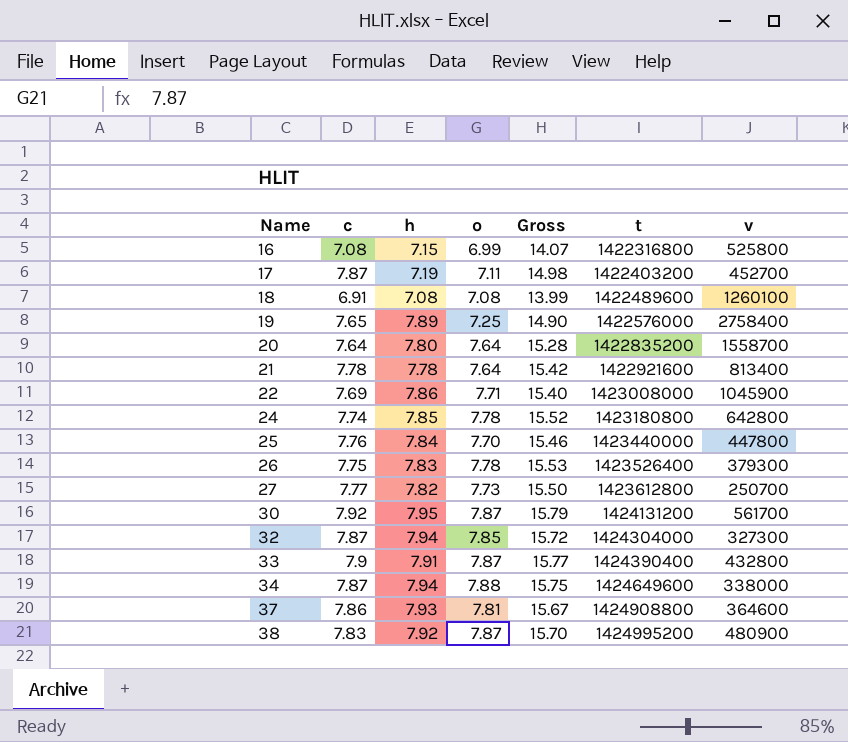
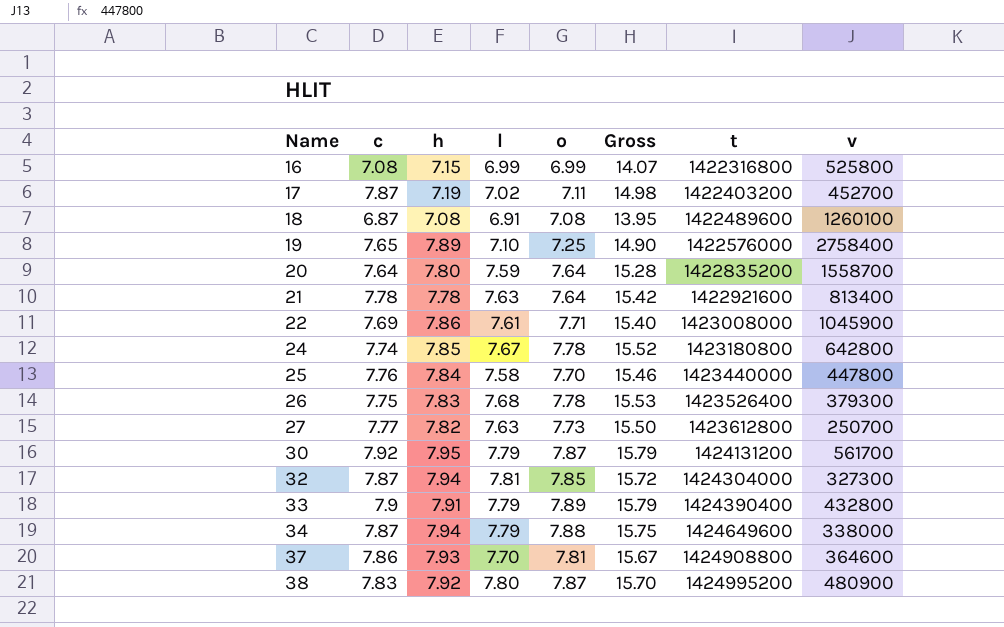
column l | position: none -> 4
18 | c: 6.91 -> 6.87
18 | Gross: 13.99 -> 13.95
33 | o: 7.87 -> 7.89
33 | Gross: 15.77 -> 15.79

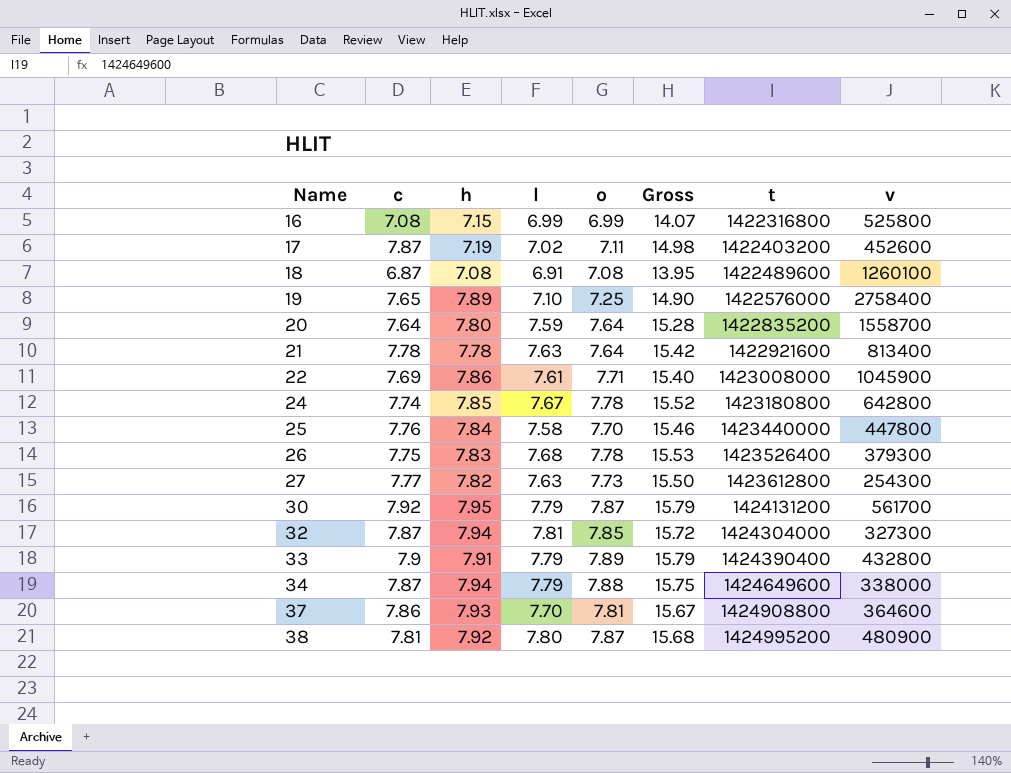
17 | v: 452700 -> 452600
27 | v: 250700 -> 254300
38 | c: 7.83 -> 7.81
38 | Gross: 15.70 -> 15.68

